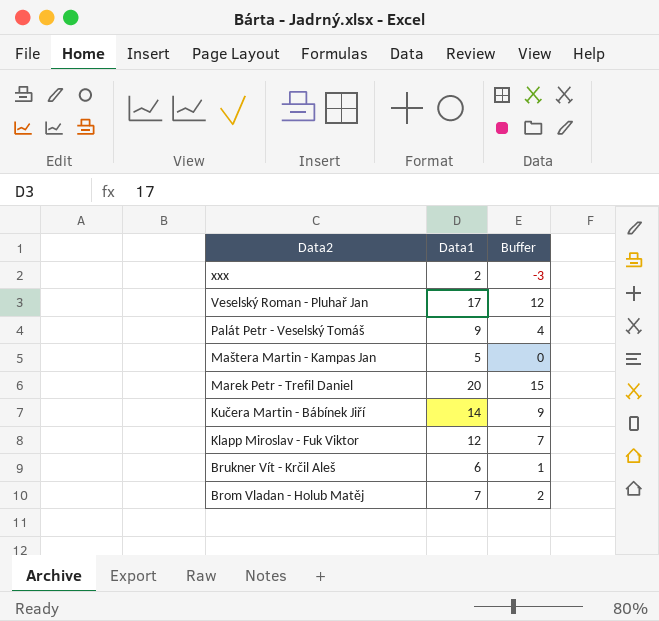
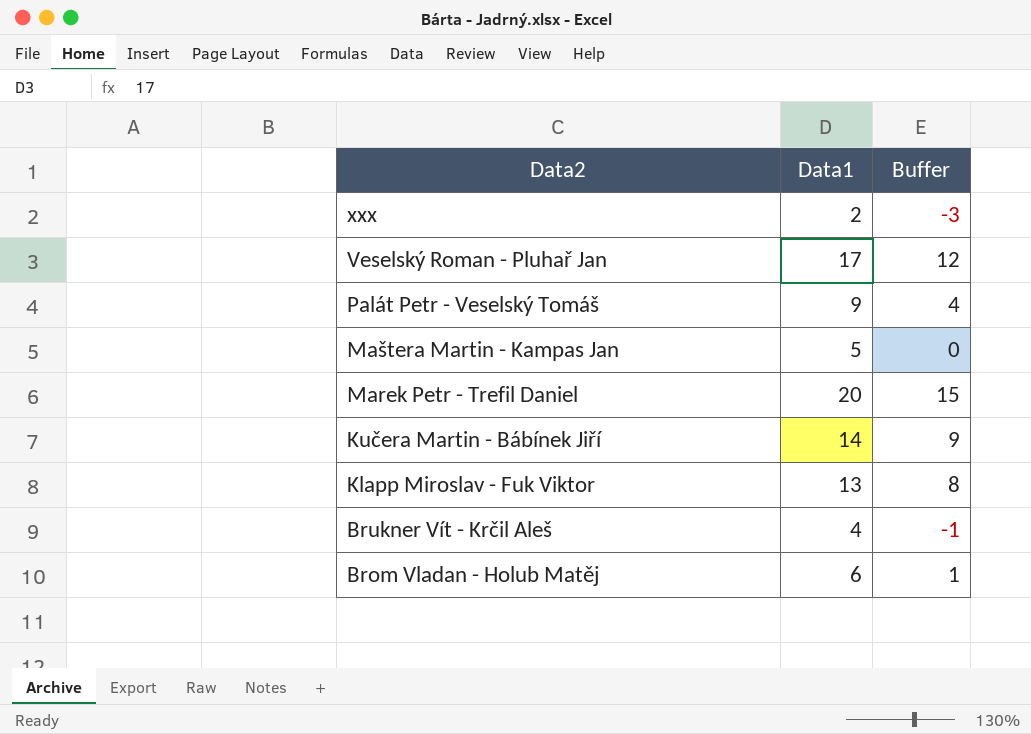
Klapp Miroslav - Fuk Viktor | Data1: 12 -> 13
Klapp Miroslav - Fuk Viktor | Buffer: 7 -> 8
Brukner Vít - Krčil Aleš | Data1: 6 -> 4
Brukner Vít - Krčil Aleš | Buffer: 1 -> -1
Brom Vladan - Holub Matěj | Data1: 7 -> 6
Brom Vladan - Holub Matěj | Buffer: 2 -> 1

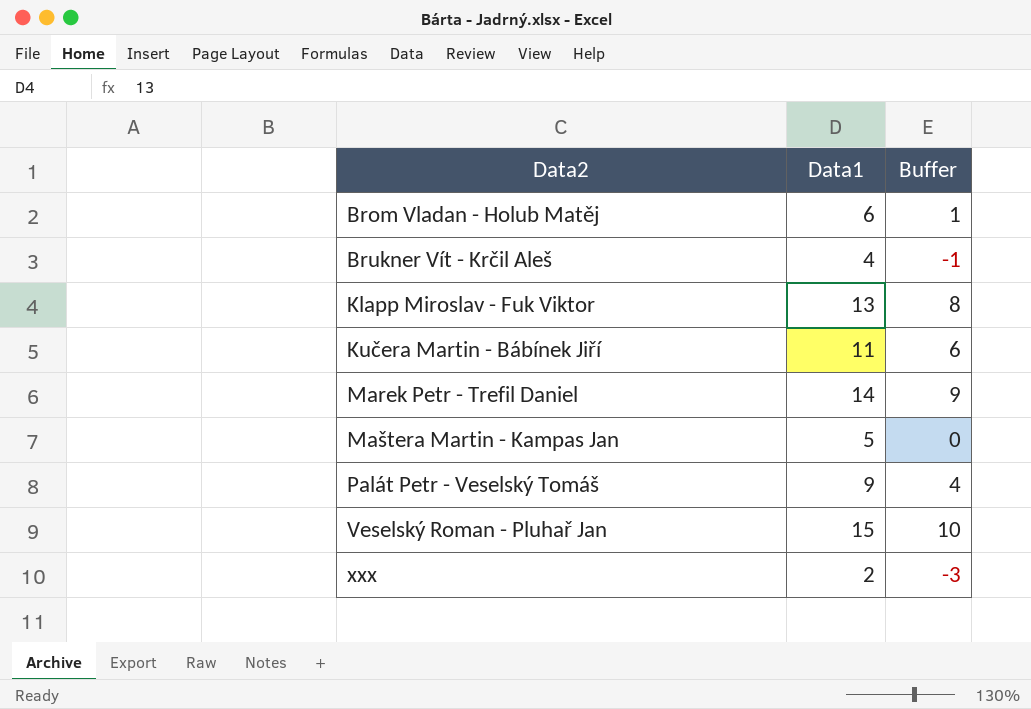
row order: Data2 descending -> Data2 ascending
Kučera Martin - Bábínek Jiří | Data1: 14 -> 11
Kučera Martin - Bábínek Jiří | Buffer: 9 -> 6
Marek Petr - Trefil Daniel | Data1: 20 -> 14
Marek Petr - Trefil Daniel | Buffer: 15 -> 9
Veselský Roman - Pluhař Jan | Data1: 17 -> 15
Veselský Roman - Pluhař Jan | Buffer: 12 -> 10

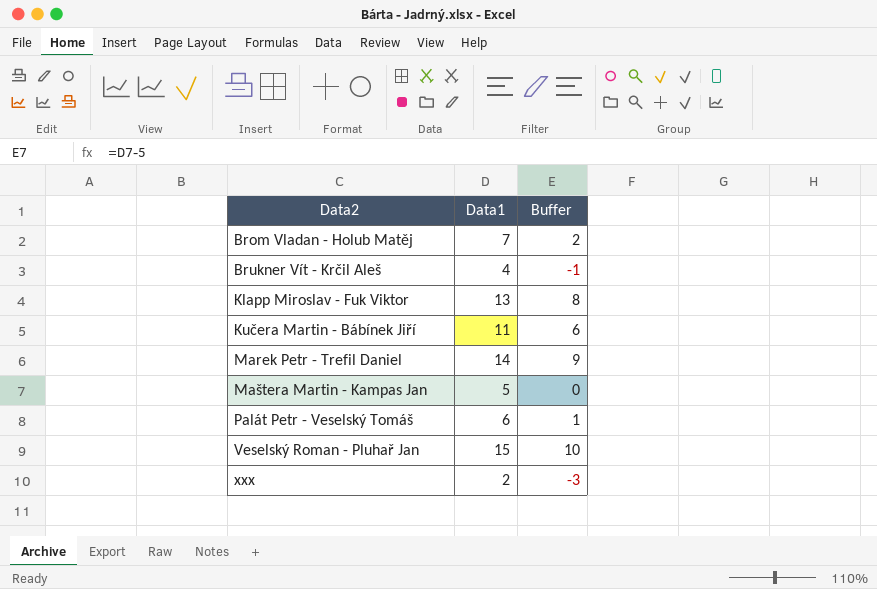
Brom Vladan - Holub Matěj | Data1: 6 -> 7
Brom Vladan - Holub Matěj | Buffer: 1 -> 2
Palát Petr - Veselský Tomáš | Data1: 9 -> 6
Palát Petr - Veselský Tomáš | Buffer: 4 -> 1

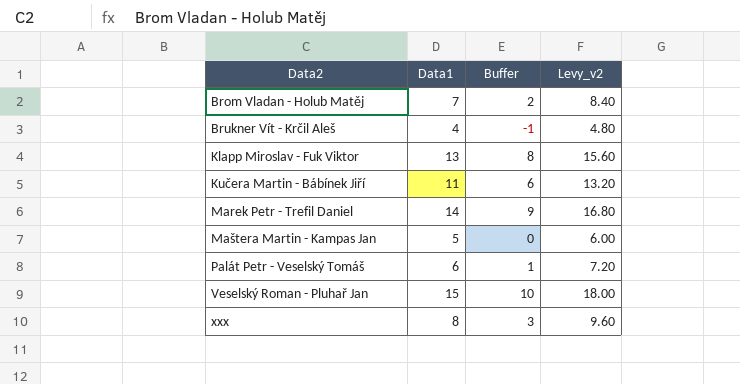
column Levy_v2 | formula: none -> [Data1] * 1.2
xxx | Data1: 2 -> 8
xxx | Buffer: -3 -> 3

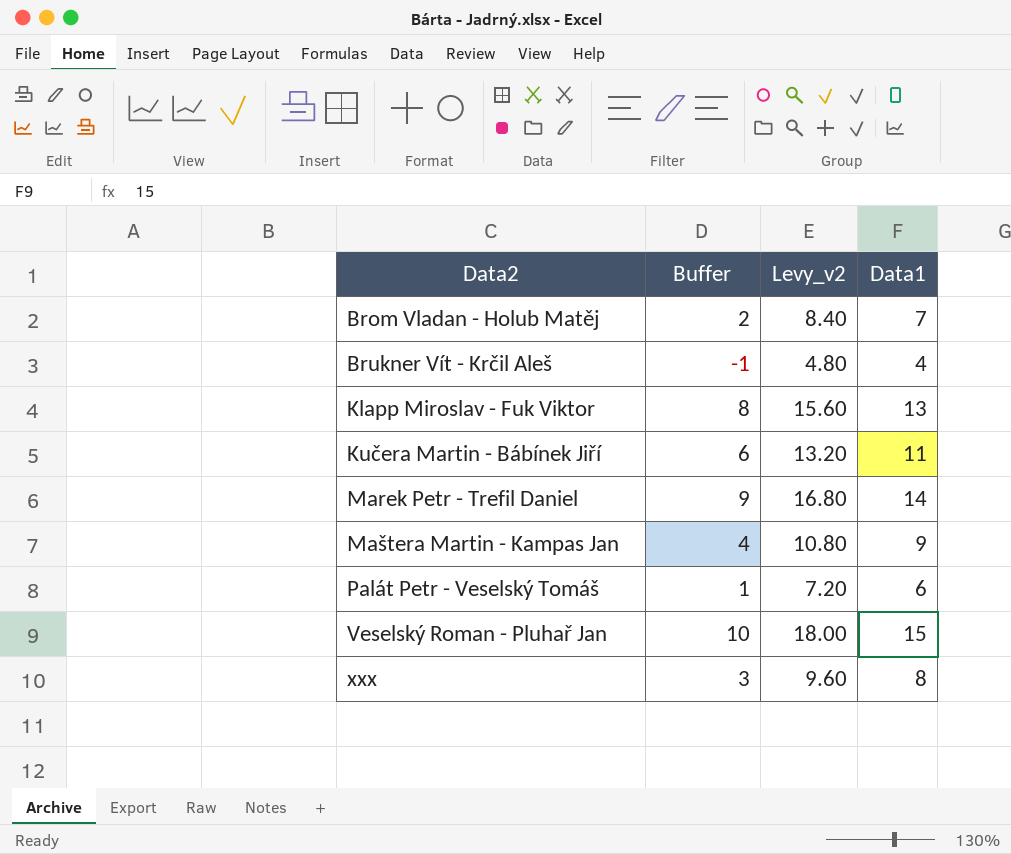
column Data1 | position: 2 -> 4
Maštera Martin - Kampas Jan | Buffer: 0 -> 4
Maštera Martin - Kampas Jan | Levy_v2: 6.00 -> 10.80
Maštera Martin - Kampas Jan | Data1: 5 -> 9

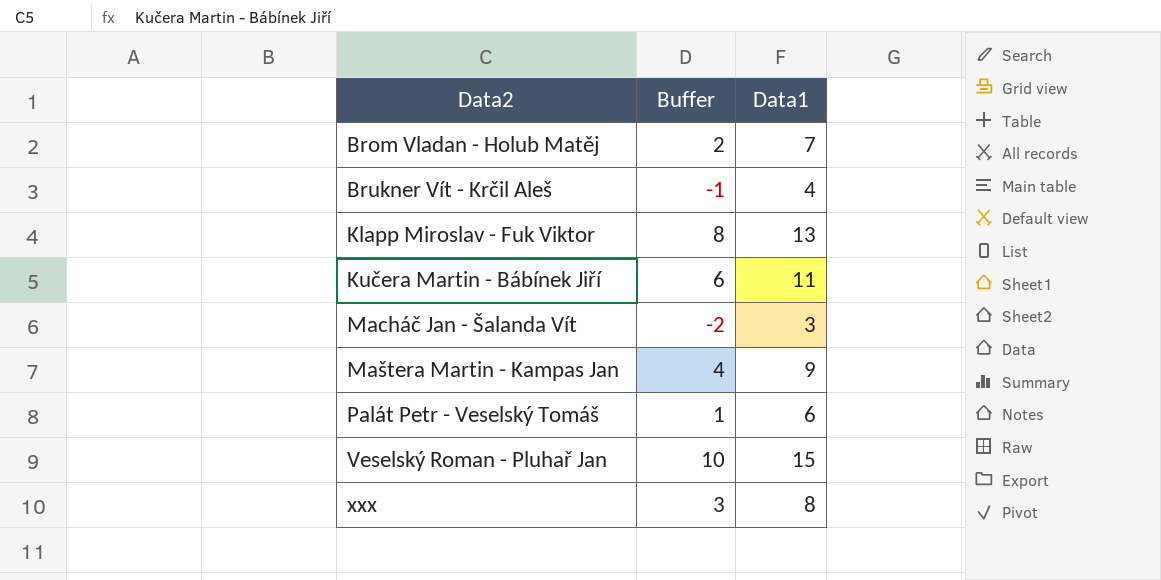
column Levy_v2 | formula: [Data1] * 1.2 -> none
row Marek Petr - Trefil Daniel: 9 | 16.80 | 14 -> none
row Macháč Jan - Šalanda Vít: none -> -2 | 3

